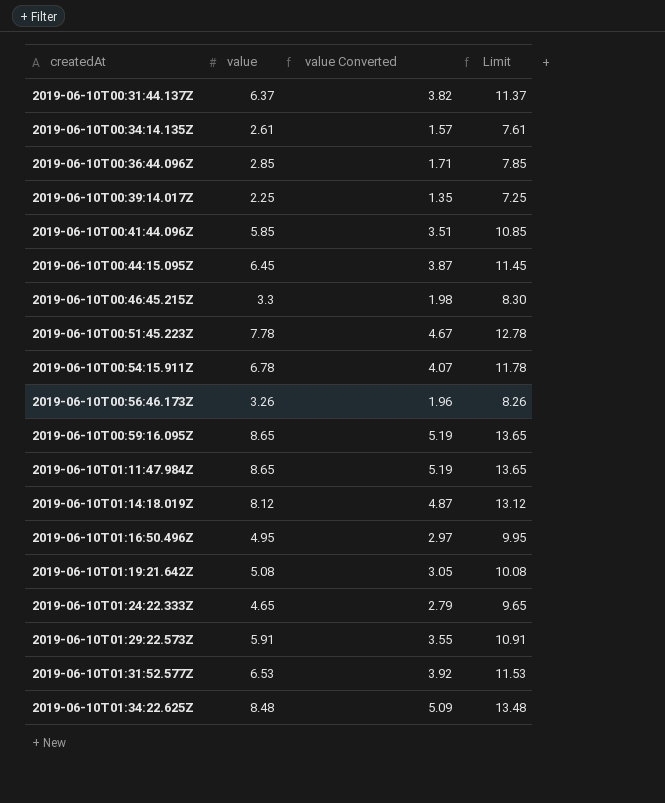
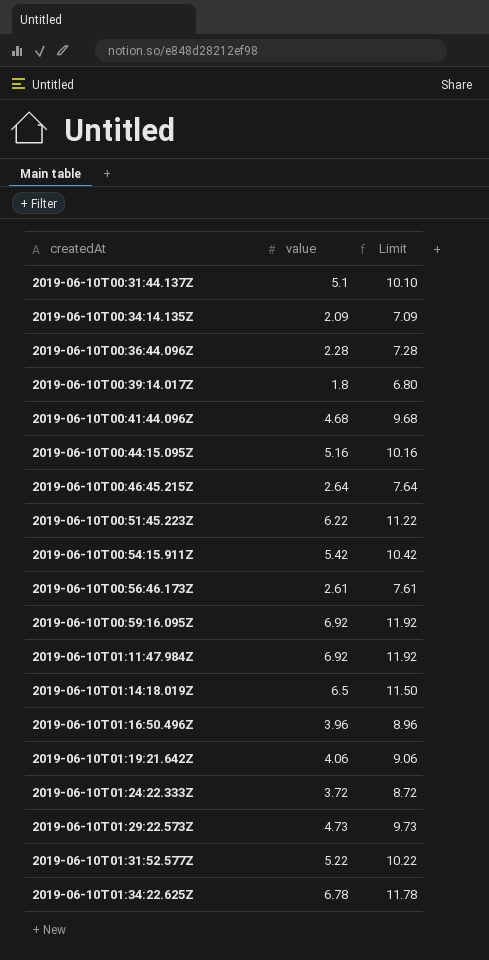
column value Converted | formula: [value] * 0.6 -> none
2019-06-10T00:31:44.137Z | value: 6.37 -> 5.1
2019-06-10T00:31:44.137Z | Limit: 11.37 -> 10.10
2019-06-10T00:34:14.135Z | value: 2.61 -> 2.09
2019-06-10T00:34:14.135Z | Limit: 7.61 -> 7.09
2019-06-10T00:36:44.096Z | value: 2.85 -> 2.28
2019-06-10T00:36:44.096Z | Limit: 7.85 -> 7.28
2019-06-10T00:39:14.017Z | value: 2.25 -> 1.8
2019-06-10T00:39:14.017Z | Limit: 7.25 -> 6.80
2019-06-10T00:41:44.096Z | value: 5.85 -> 4.68
2019-06-10T00:41:44.096Z | Limit: 10.85 -> 9.68
2019-06-10T00:44:15.095Z | value: 6.45 -> 5.16
2019-06-10T00:44:15.095Z | Limit: 11.45 -> 10.16
2019-06-10T00:46:45.215Z | value: 3.3 -> 2.64
2019-06-10T00:46:45.215Z | Limit: 8.30 -> 7.64
2019-06-10T00:51:45.223Z | value: 7.78 -> 6.22
2019-06-10T00:51:45.223Z | Limit: 12.78 -> 11.22
2019-06-10T00:54:15.911Z | value: 6.78 -> 5.42
2019-06-10T00:54:15.911Z | Limit: 11.78 -> 10.42
2019-06-10T00:56:46.173Z | value: 3.26 -> 2.61
2019-06-10T00:56:46.173Z | Limit: 8.26 -> 7.61
2019-06-10T00:59:16.095Z | value: 8.65 -> 6.92
2019-06-10T00:59:16.095Z | Limit: 13.65 -> 11.92
2019-06-10T01:11:47.984Z | value: 8.65 -> 6.92
2019-06-10T01:11:47.984Z | Limit: 13.65 -> 11.92
2019-06-10T01:14:18.019Z | value: 8.12 -> 6.5
2019-06-10T01:14:18.019Z | Limit: 13.12 -> 11.50
2019-06-10T01:16:50.496Z | value: 4.95 -> 3.96
2019-06-10T01:16:50.496Z | Limit: 9.95 -> 8.96
2019-06-10T01:19:21.642Z | value: 5.08 -> 4.06
2019-06-10T01:19:21.642Z | Limit: 10.08 -> 9.06
2019-06-10T01:24:22.333Z | value: 4.65 -> 3.72
2019-06-10T01:24:22.333Z | Limit: 9.65 -> 8.72
2019-06-10T01:29:22.573Z | value: 5.91 -> 4.73
2019-06-10T01:29:22.573Z | Limit: 10.91 -> 9.73
2019-06-10T01:31:52.577Z | value: 6.53 -> 5.22
2019-06-10T01:31:52.577Z | Limit: 11.53 -> 10.22
2019-06-10T01:34:22.625Z | value: 8.48 -> 6.78
2019-06-10T01:34:22.625Z | Limit: 13.48 -> 11.78

